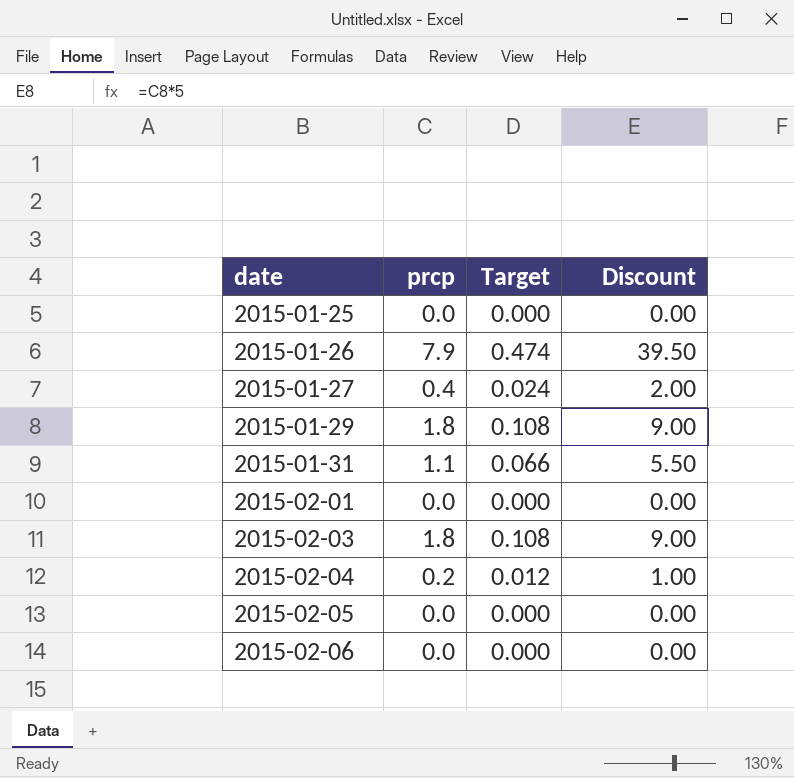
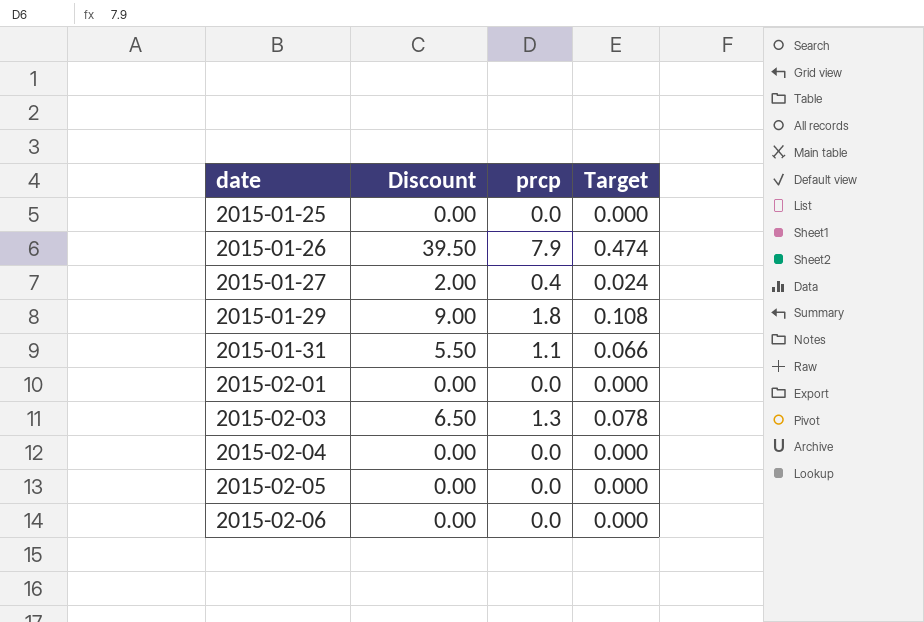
column Discount | position: 4 -> 2
2015-02-03 | Discount: 9.00 -> 6.50
2015-02-03 | prcp: 1.8 -> 1.3
2015-02-03 | Target: 0.108 -> 0.078
2015-02-04 | Discount: 1.00 -> 0.00
2015-02-04 | prcp: 0.2 -> 0.0
2015-02-04 | Target: 0.012 -> 0.000

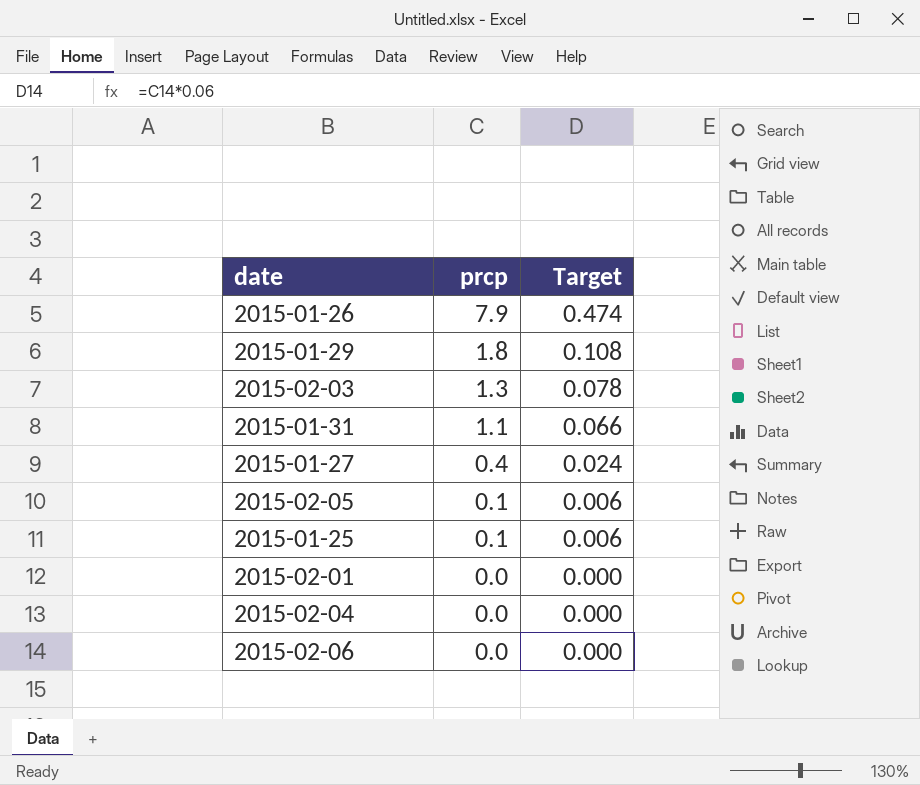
row order: date ascending -> prcp descending
column Discount | formula: [prcp] * 5 -> none
2015-02-05 | prcp: 0.0 -> 0.1
2015-02-05 | Target: 0.000 -> 0.006
2015-01-25 | prcp: 0.0 -> 0.1
2015-01-25 | Target: 0.000 -> 0.006

